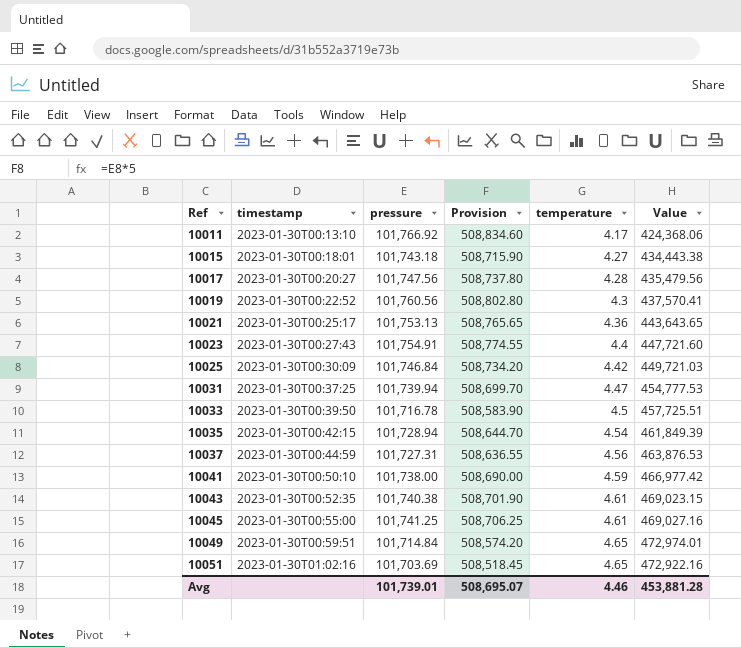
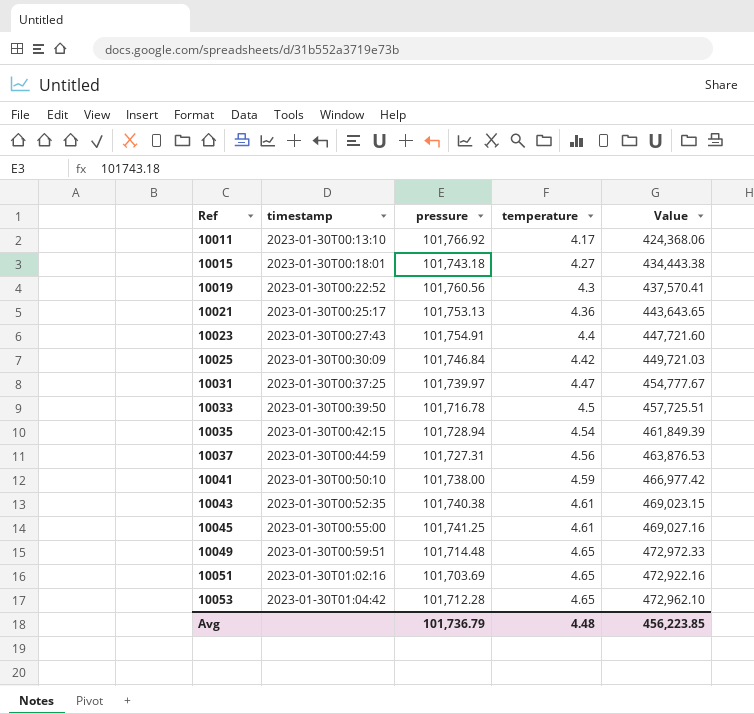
column Provision | formula: [pressure] * 5 -> none
row 10017: 2023-01-30T00:20:27 | 101,747.56 | 508,737.80 | 4.28 | 435,479.56 -> none
10031 | pressure: 101,739.94 -> 101,739.97
10031 | Value: 454,777.53 -> 454,777.67
10049 | pressure: 101,714.84 -> 101,714.48
10049 | Value: 472,974.01 -> 472,972.33
row 10053: none -> 2023-01-30T01:04:42 | 101,712.28 | 4.65 | 472,962.10
Avg | pressure: 101,739.01 -> 101,736.79
Avg | temperature: 4.46 -> 4.48
Avg | Value: 453,881.28 -> 456,223.85

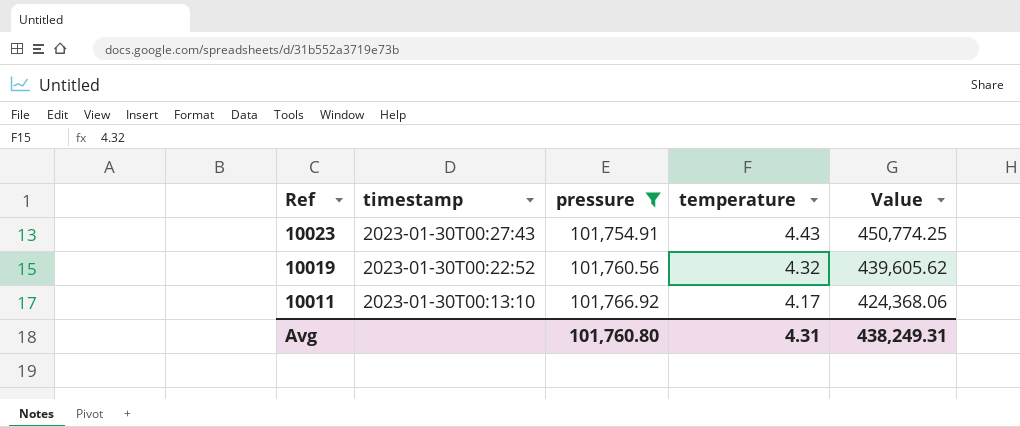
filter: none -> pressure >= 101,754.91
row order: Ref ascending -> Ref descending
10023 | temperature: 4.4 -> 4.43
10023 | Value: 447,721.60 -> 450,774.25
10019 | temperature: 4.3 -> 4.32
10019 | Value: 437,570.41 -> 439,605.62
Avg | pressure: 101,736.79 -> 101,760.80
Avg | temperature: 4.48 -> 4.31
Avg | Value: 456,223.85 -> 438,249.31

